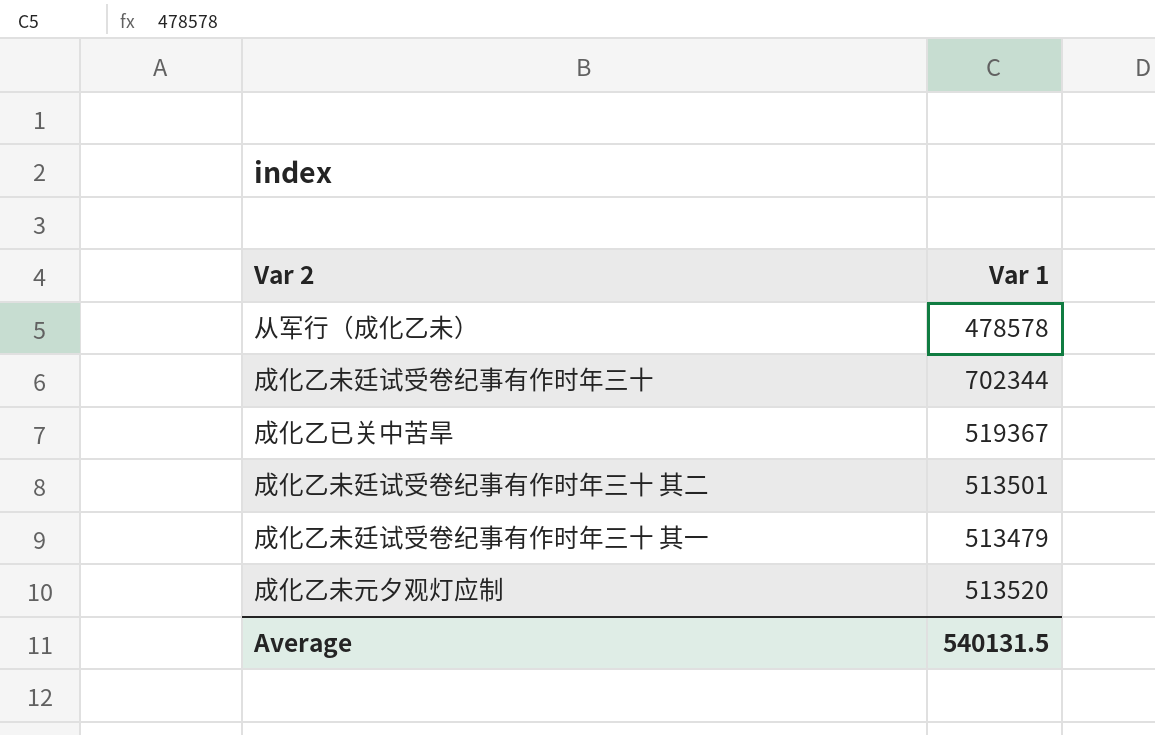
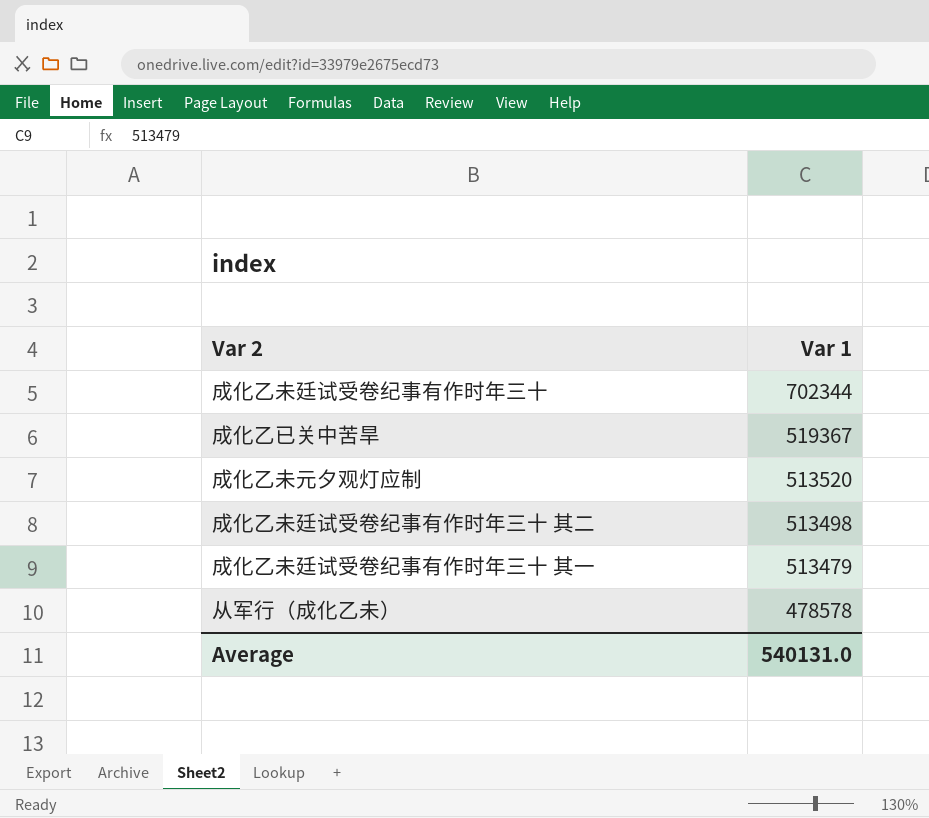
row order: none -> Var 1 descending
成化乙未廷试受卷纪事有作时年三十 其二 | Var 1: 513501 -> 513498
Average | Var 1: 540131.5 -> 540131.0

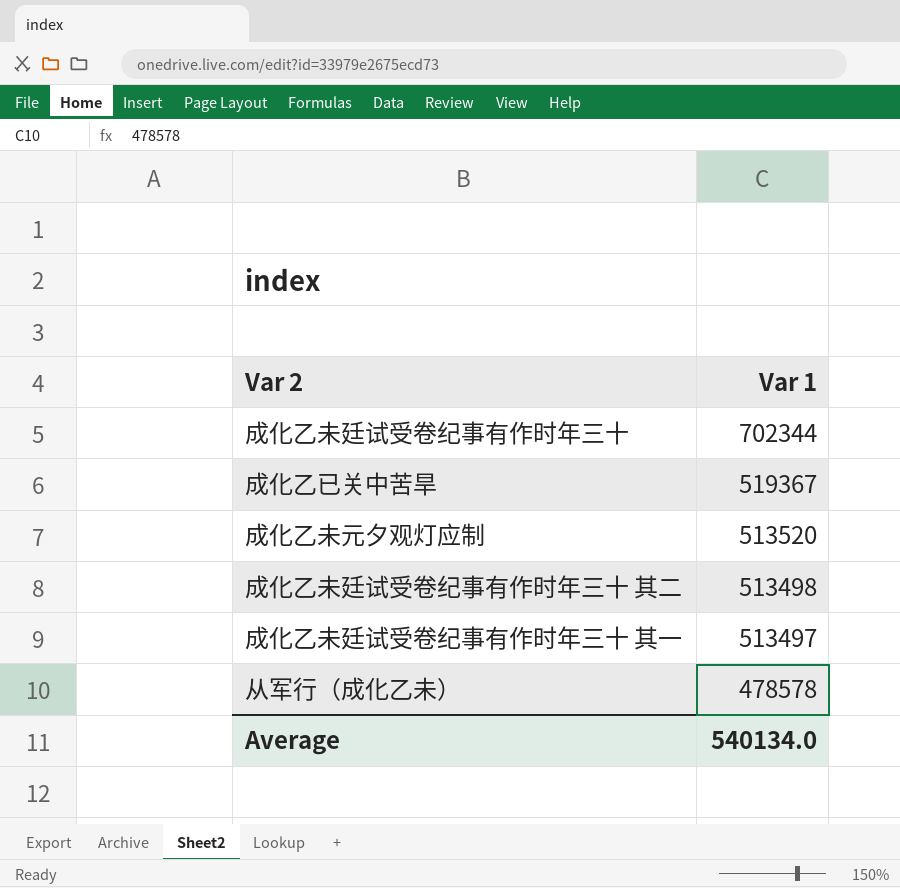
成化乙未廷试受卷纪事有作时年三十 其一 | Var 1: 513479 -> 513497
Average | Var 1: 540131.0 -> 540134.0

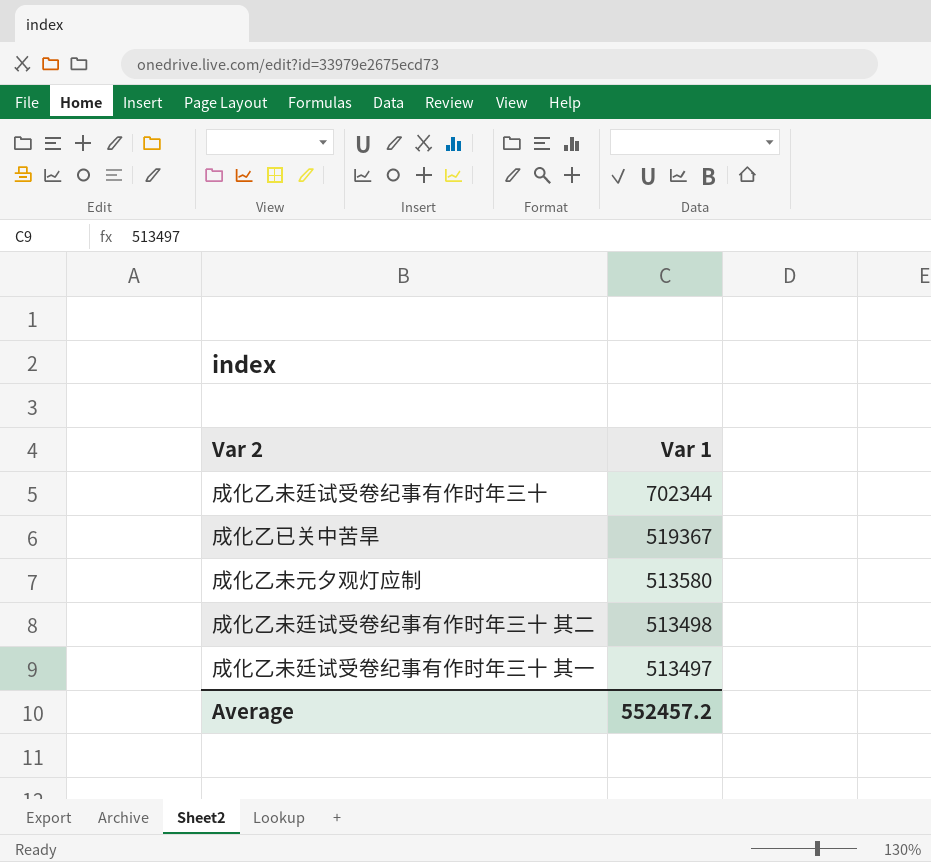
row 从军行（成化乙未）: 478578 -> none
成化乙未元夕观灯应制 | Var 1: 513520 -> 513580
Average | Var 1: 540134.0 -> 552457.2

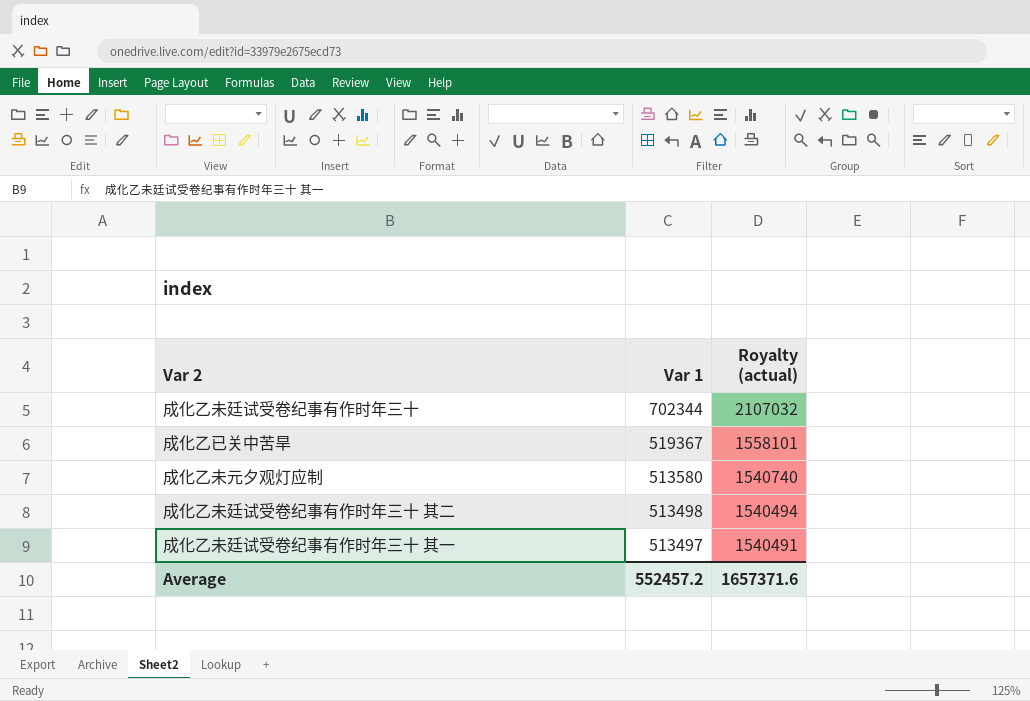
column Royalty (actual) | formula: none -> [Var 1] * 3

